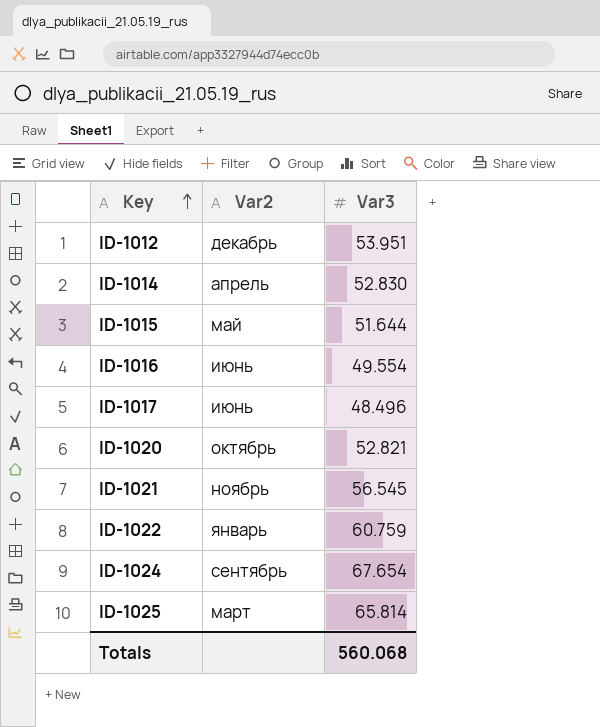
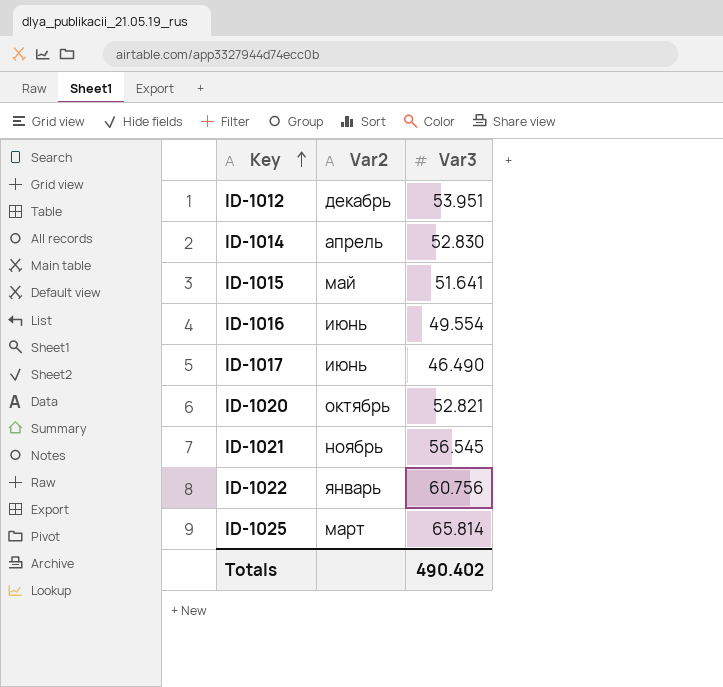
row ID-1024: сентябрь | 67.654 -> none
ID-1015 | Var3: 51.644 -> 51.641
ID-1017 | Var3: 48.496 -> 46.490
ID-1022 | Var3: 60.759 -> 60.756
Totals | Var3: 560.068 -> 490.402

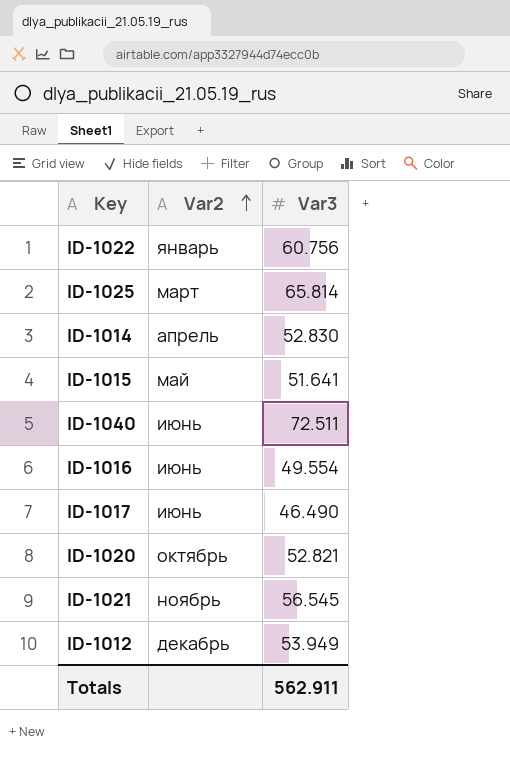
row order: Key ascending -> Var2 ascending
row ID-1040: none -> июнь | 72.511
ID-1012 | Var3: 53.951 -> 53.949
Totals | Var3: 490.402 -> 562.911

